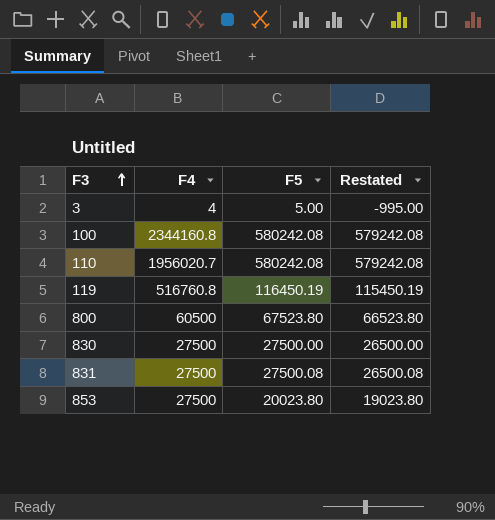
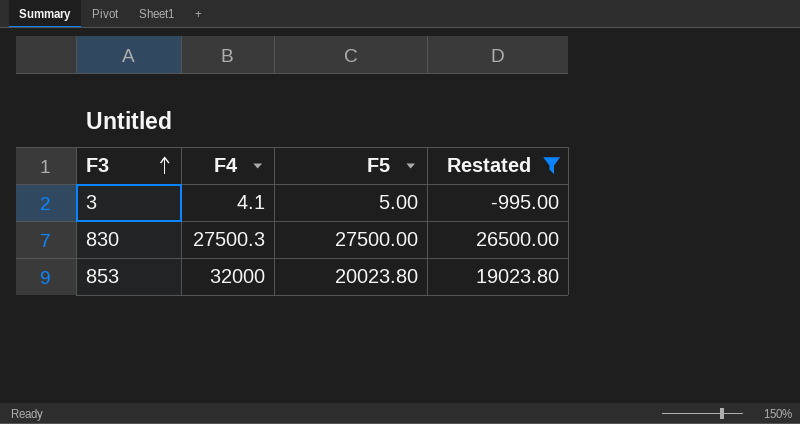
filter: none -> Restated <= 26500.00
3 | F4: 4 -> 4.1
830 | F4: 27500 -> 27500.3
853 | F4: 27500 -> 32000

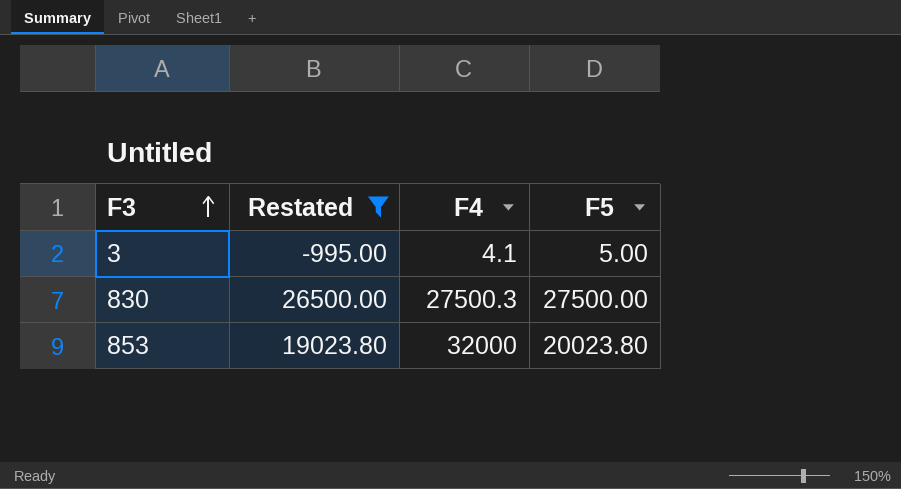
column Restated | position: 4 -> 2

